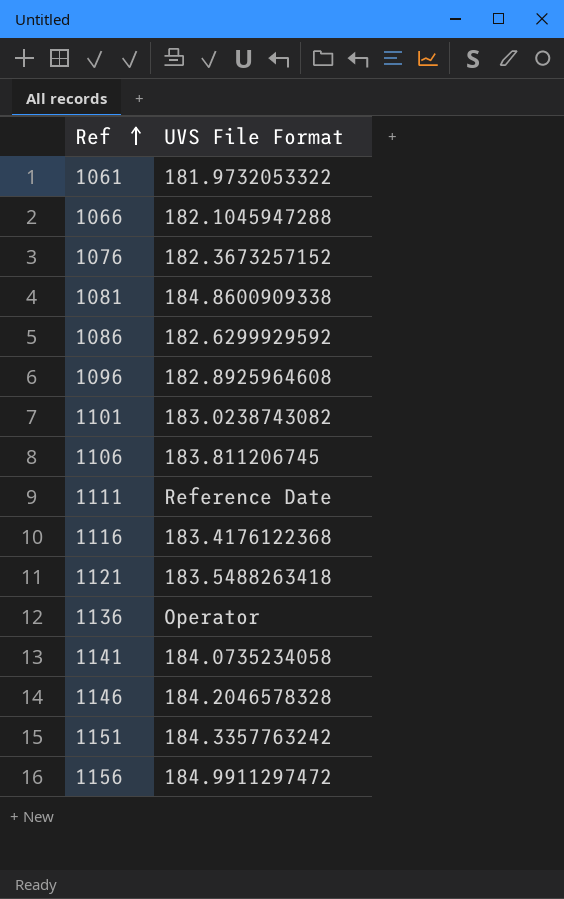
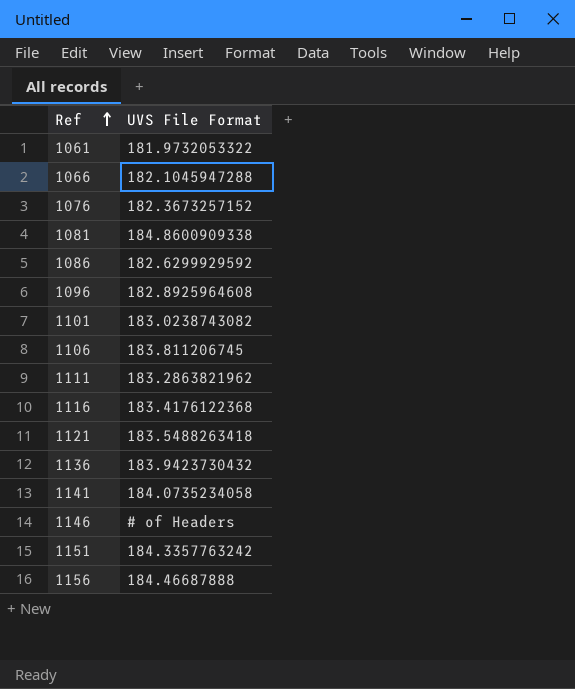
1111 | UVS File Format: Reference Date -> 183.2863821962
1136 | UVS File Format: Operator -> 183.9423730432
1146 | UVS File Format: 184.2046578328 -> # of Headers
1156 | UVS File Format: 184.9911297472 -> 184.46687888

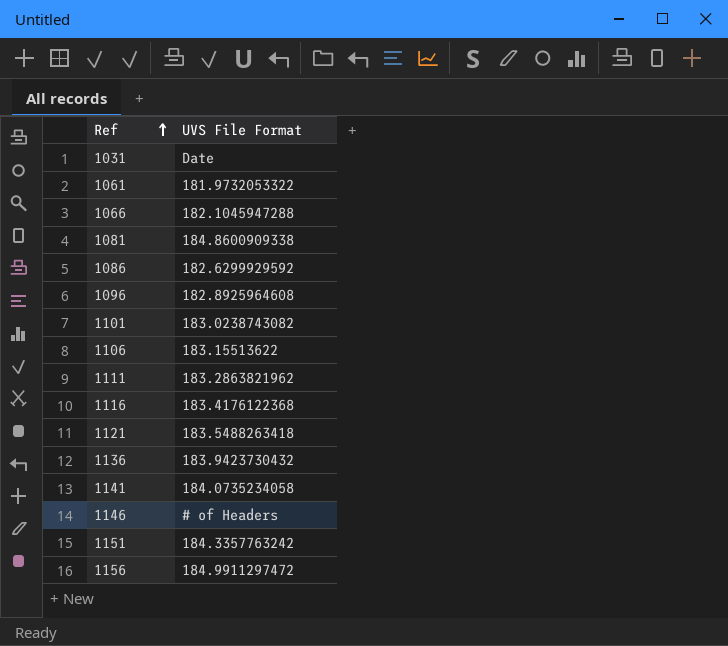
row 1076: 182.3673257152 -> none
row 1031: none -> Date
1106 | UVS File Format: 183.811206745 -> 183.15513622
1156 | UVS File Format: 184.46687888 -> 184.9911297472

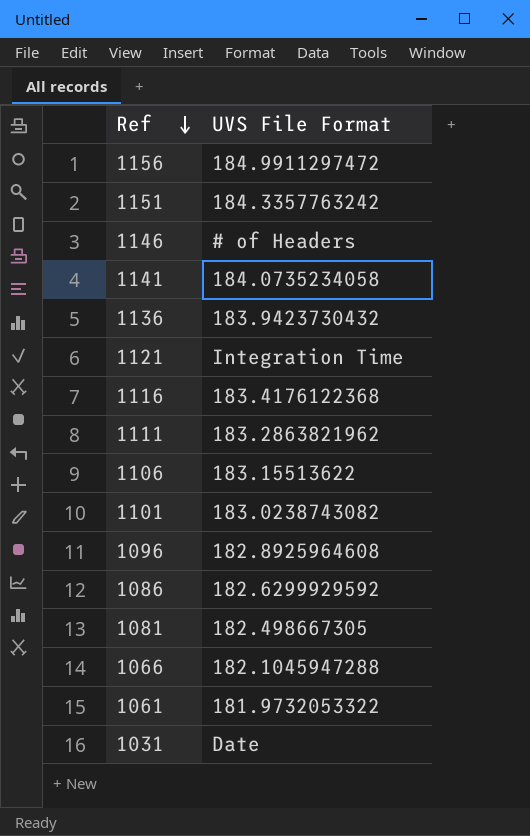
row order: Ref ascending -> Ref descending
1121 | UVS File Format: 183.5488263418 -> Integration Time
1081 | UVS File Format: 184.8600909338 -> 182.498667305

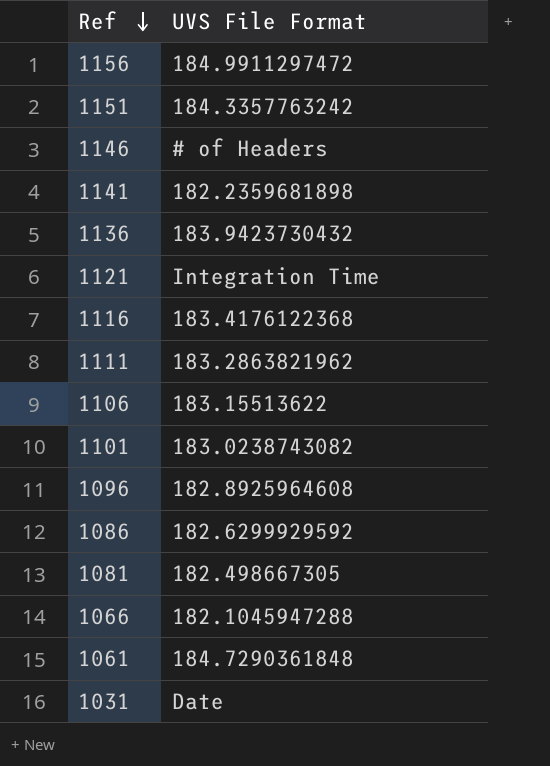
1141 | UVS File Format: 184.0735234058 -> 182.2359681898
1061 | UVS File Format: 181.9732053322 -> 184.7290361848

